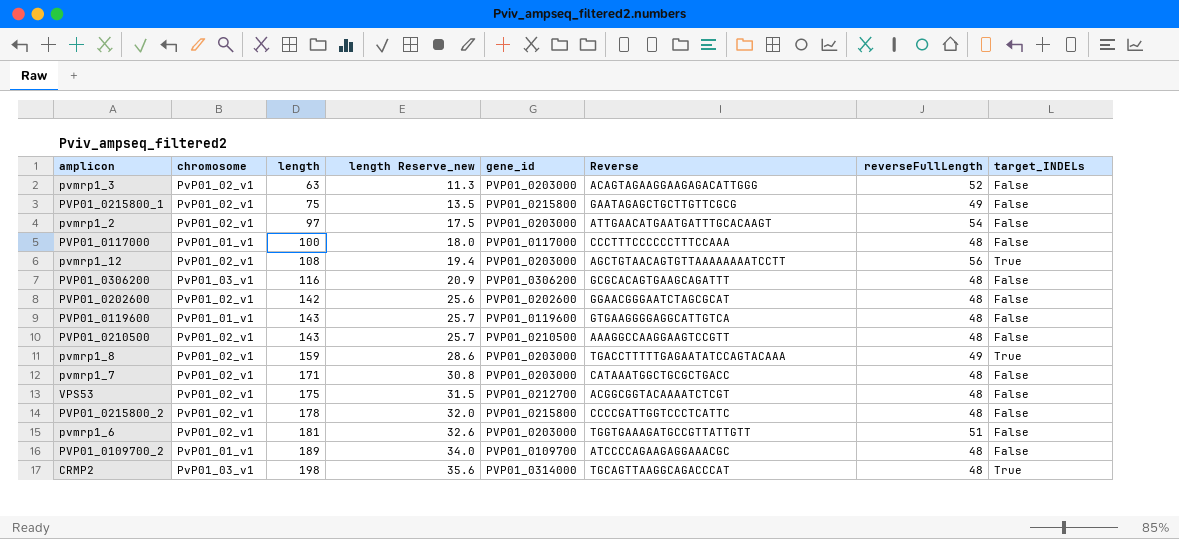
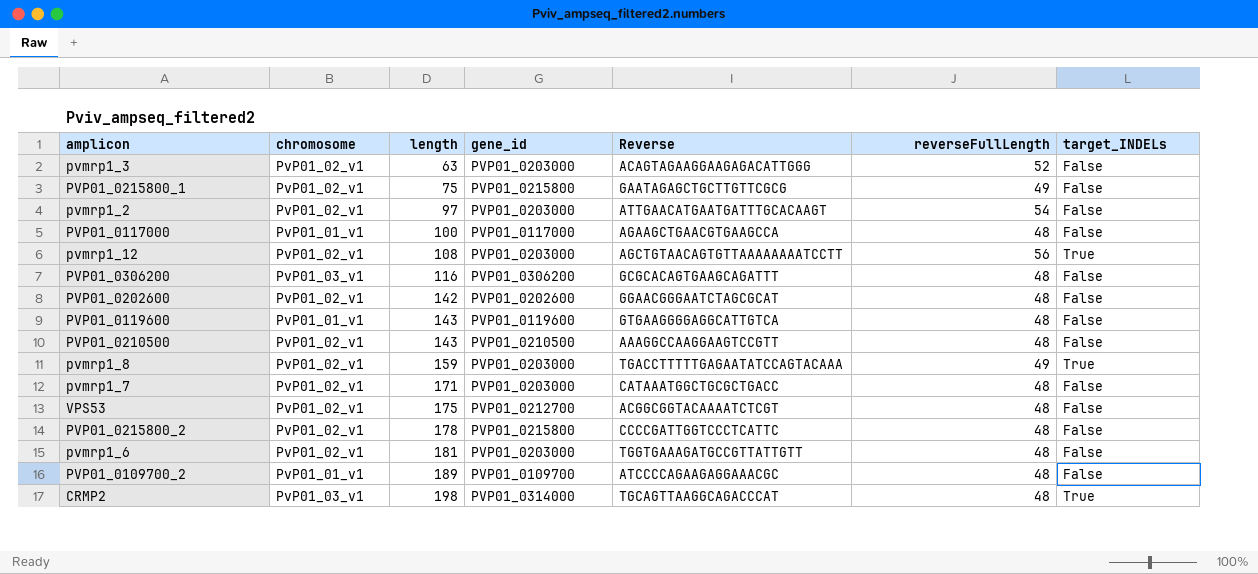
column length Reserve_new | formula: [length] * 0.18 -> none
PVP01_0117000 | Reverse: CCCTTTCCCCCCTTTCCAAA -> AGAAGCTGAACGTGAAGCCA
pvmrp1_6 | reverseFullLength: 51 -> 48

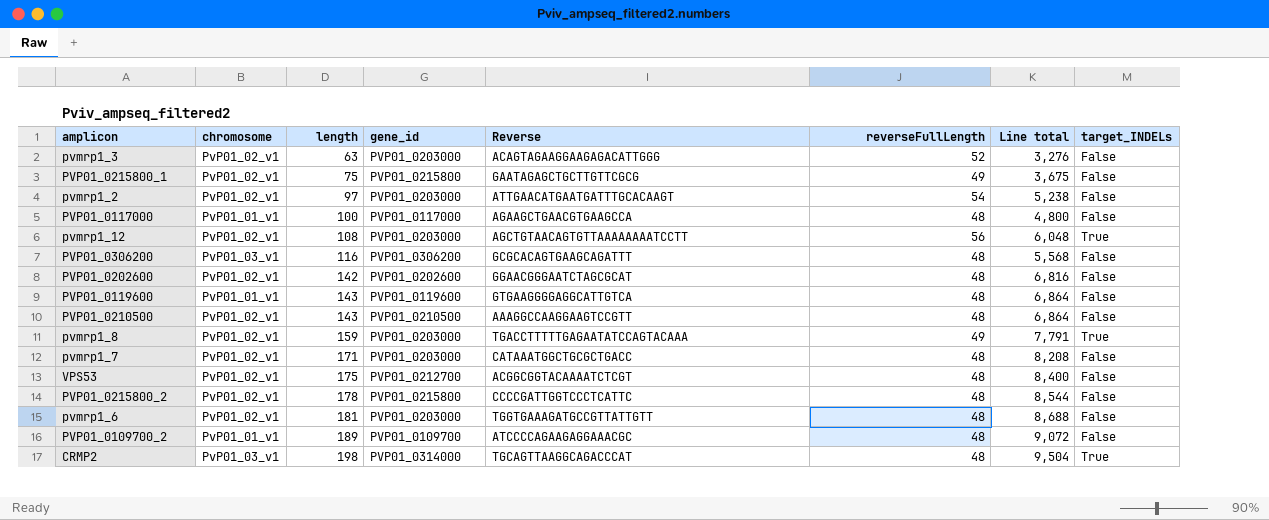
column Line total | formula: none -> [length] * [reverseFullLength]

